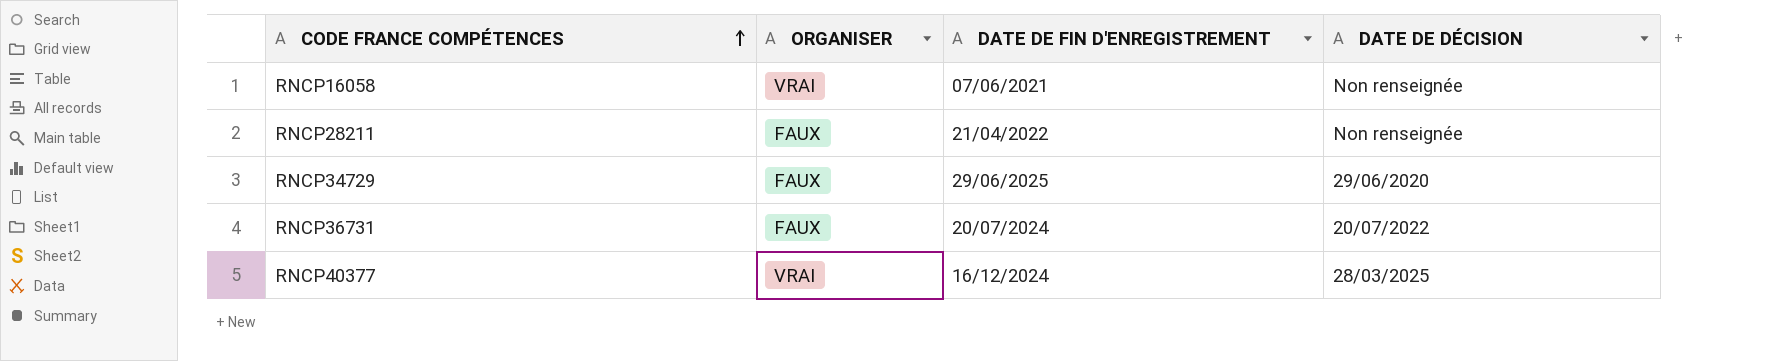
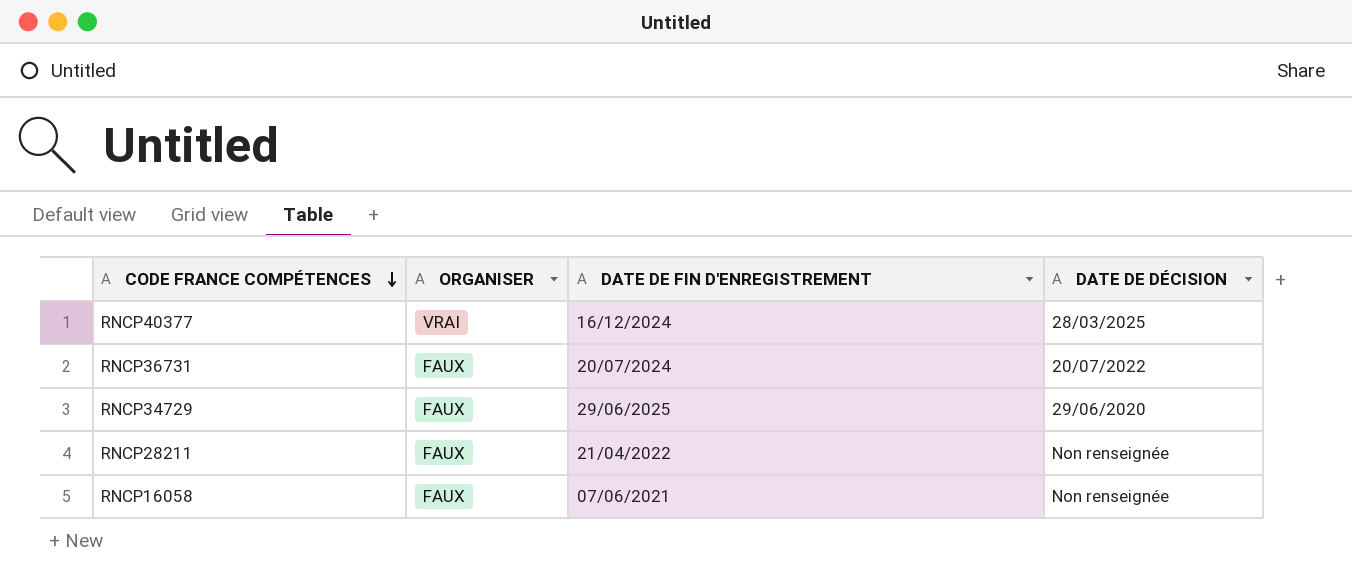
row order: CODE FRANCE COMPÉTENCES ascending -> CODE FRANCE COMPÉTENCES descending
RNCP16058 | ORGANISER: VRAI -> FAUX

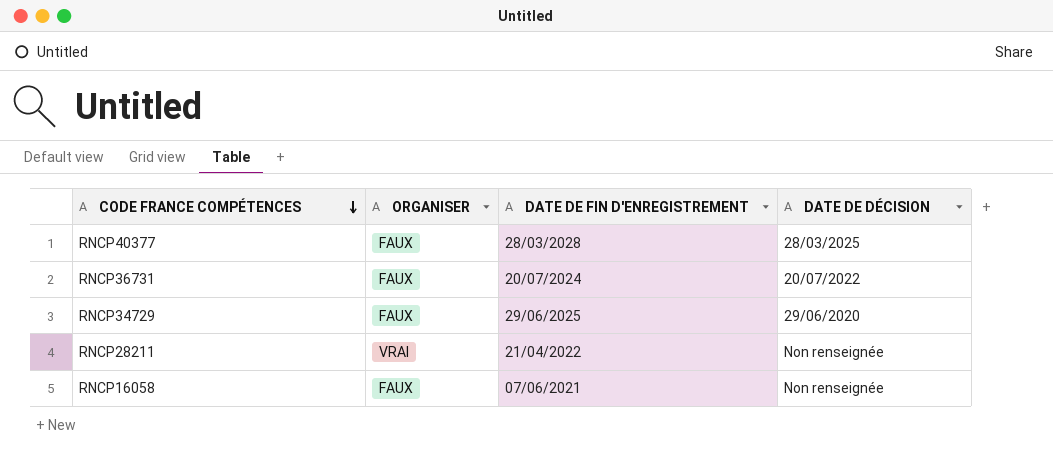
RNCP40377 | ORGANISER: VRAI -> FAUX
RNCP40377 | DATE DE FIN D'ENREGISTREMENT: 16/12/2024 -> 28/03/2028
RNCP28211 | ORGANISER: FAUX -> VRAI

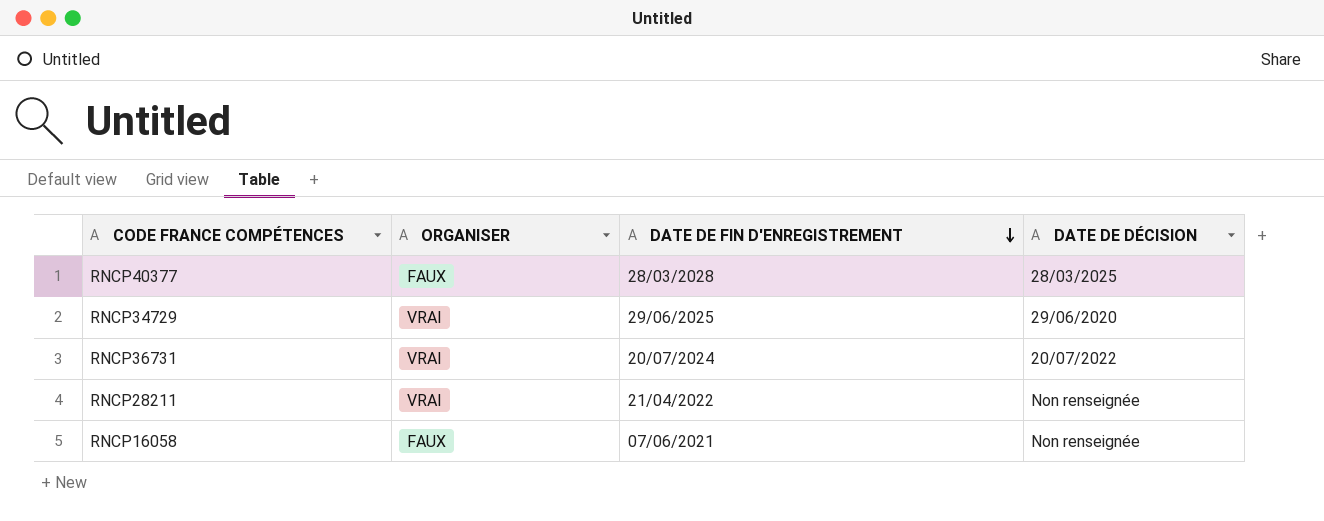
row order: CODE FRANCE COMPÉTENCES descending -> DATE DE FIN D'ENREGISTREMENT descending
RNCP34729 | ORGANISER: FAUX -> VRAI
RNCP36731 | ORGANISER: FAUX -> VRAI

